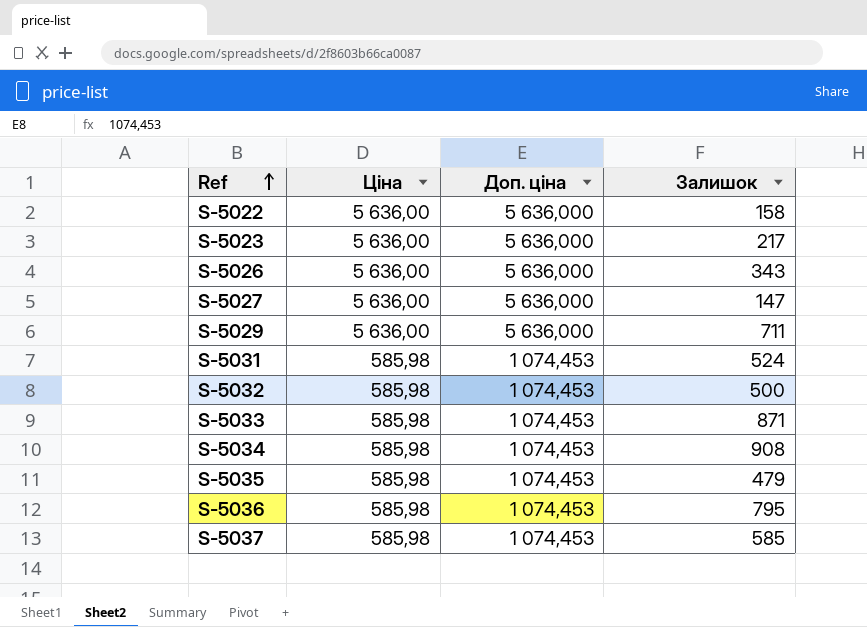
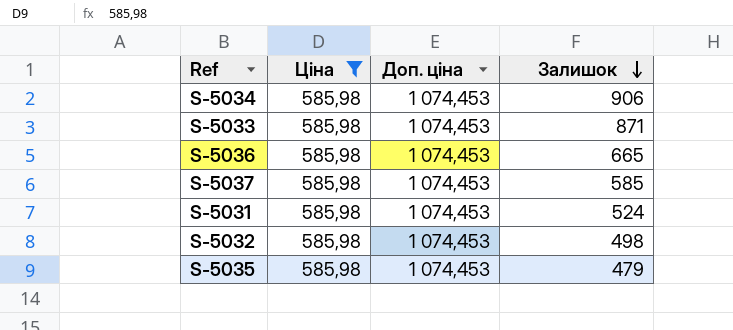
filter: none -> Ціна = 585,98
row order: Ref ascending -> Залишок descending
S-5034 | Залишок: 908 -> 906
S-5036 | Залишок: 795 -> 665
S-5032 | Залишок: 500 -> 498

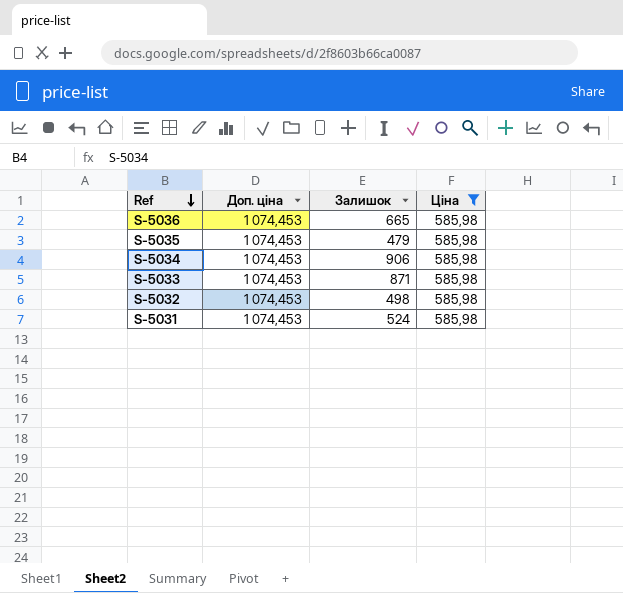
row order: Залишок descending -> Ref descending
column Ціна | position: 2 -> 4
row S-5037: 585,98 | 1 074,453 | 585 -> none

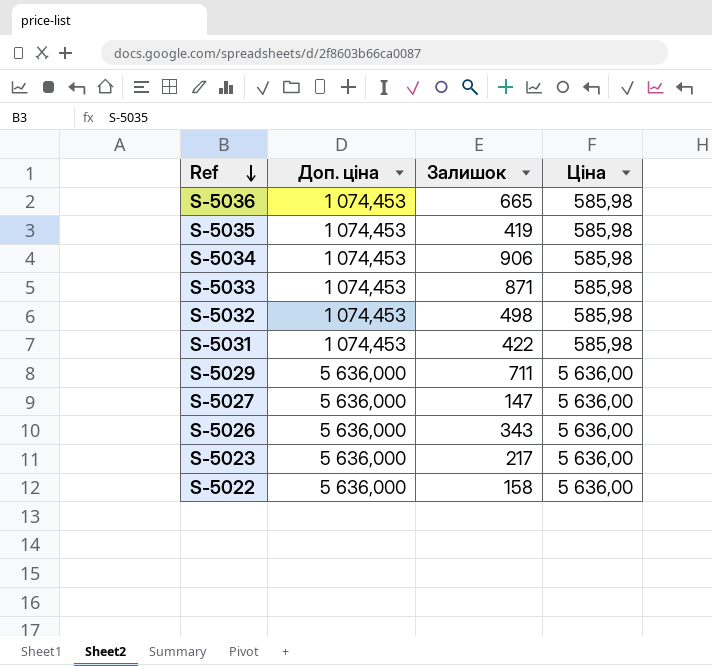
filter: Ціна = 585,98 -> none
S-5035 | Залишок: 479 -> 419
S-5031 | Залишок: 524 -> 422

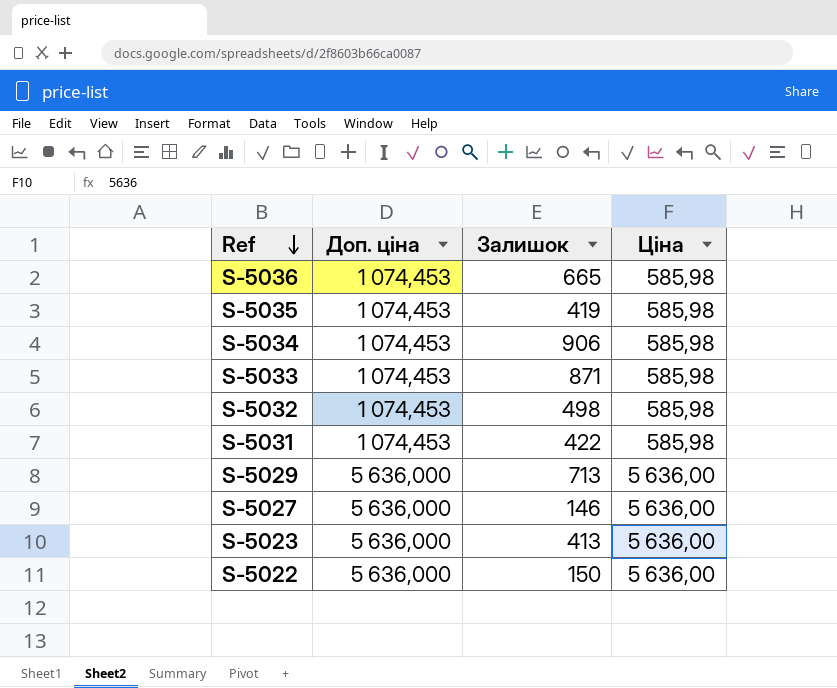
row S-5026: 5 636,000 | 343 | 5 636,00 -> none
S-5029 | Залишок: 711 -> 713
S-5027 | Залишок: 147 -> 146
S-5023 | Залишок: 217 -> 413
S-5022 | Залишок: 158 -> 150

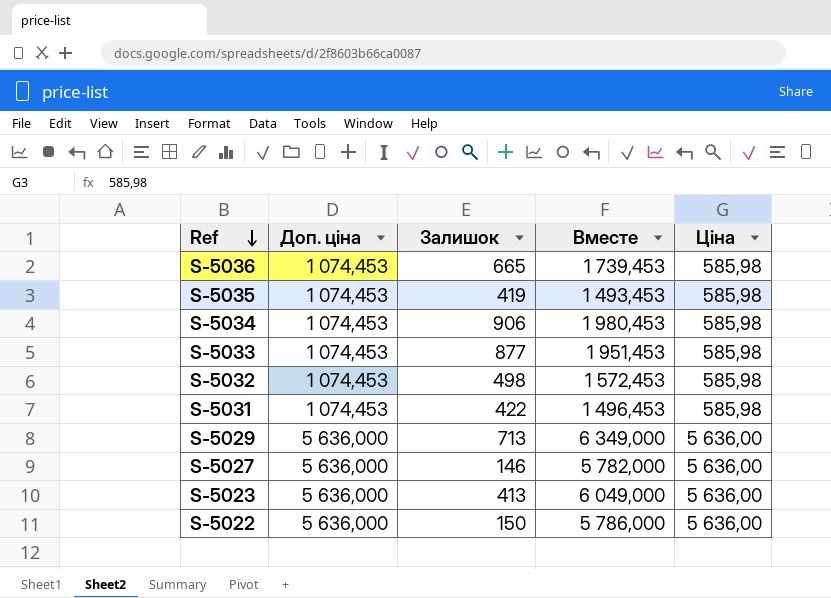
column Вместе | formula: none -> [Доп. ціна] + [Залишок]
S-5033 | Залишок: 871 -> 877

